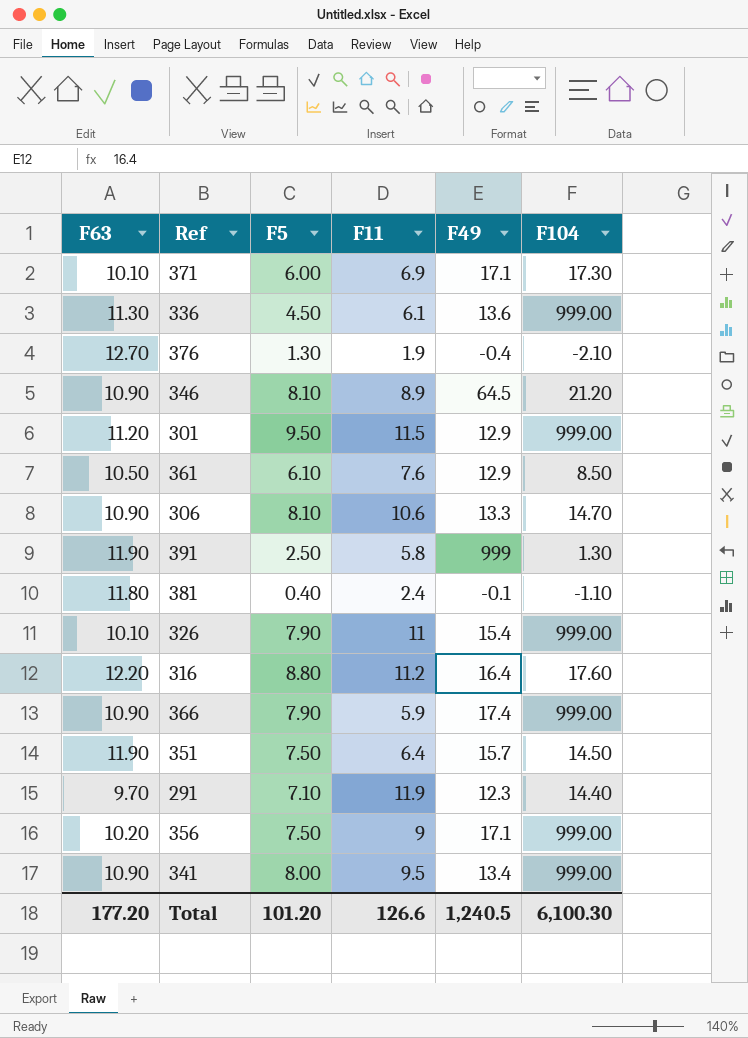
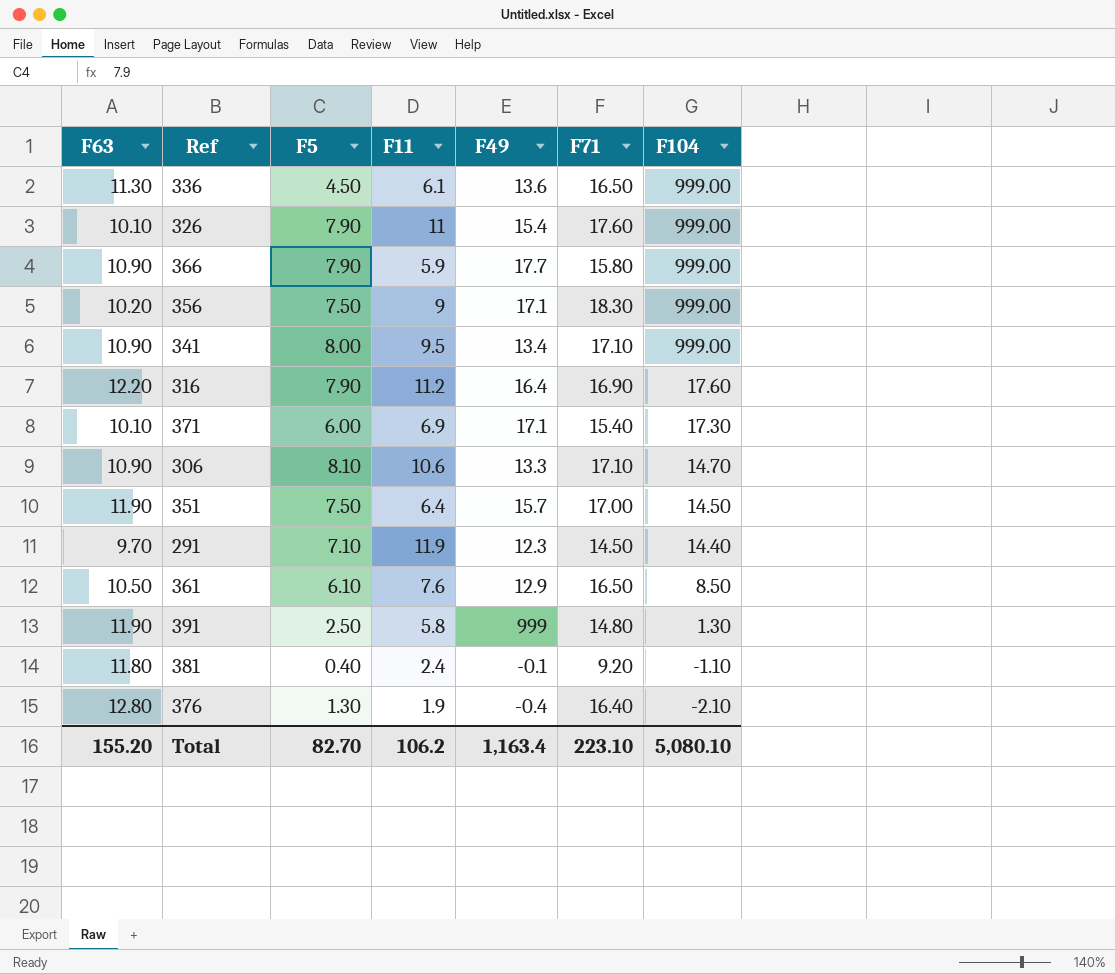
row order: none -> F104 descending
column F71 | position: none -> 6
row 346: 10.90 | 8.10 | 8.9 | 64.5 | 21.20 -> none
row 301: 11.20 | 9.50 | 11.5 | 12.9 | 999.00 -> none
366 | F49: 17.4 -> 17.7
316 | F5: 8.80 -> 7.90
376 | F63: 12.70 -> 12.80
Total | F63: 177.20 -> 155.20
Total | F5: 101.20 -> 82.70
Total | F11: 126.6 -> 106.2
Total | F49: 1,240.5 -> 1,163.4
Total | F104: 6,100.30 -> 5,080.10

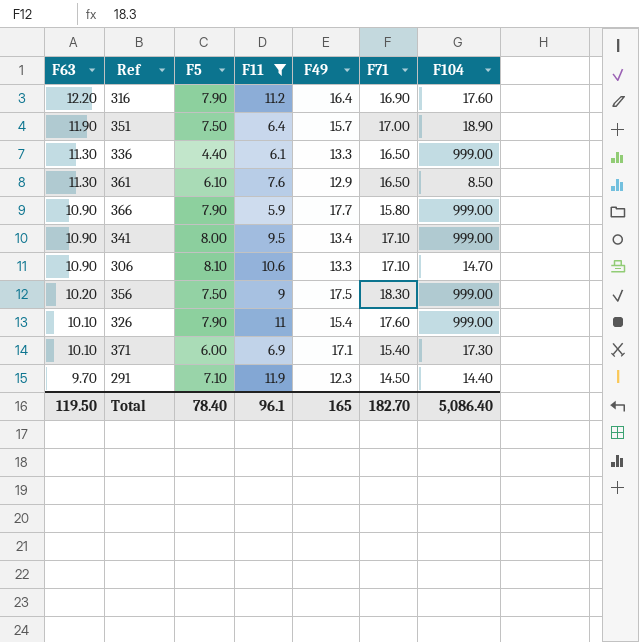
filter: none -> F11 >= 5.9
row order: F104 descending -> F63 descending
351 | F104: 14.50 -> 18.90
336 | F5: 4.50 -> 4.40
336 | F49: 13.6 -> 13.3
361 | F63: 10.50 -> 11.30
356 | F49: 17.1 -> 17.5
Total | F63: 155.20 -> 119.50
Total | F5: 82.70 -> 78.40
Total | F11: 106.2 -> 96.1
Total | F49: 1,163.4 -> 165
Total | F71: 223.10 -> 182.70
Total | F104: 5,080.10 -> 5,086.40

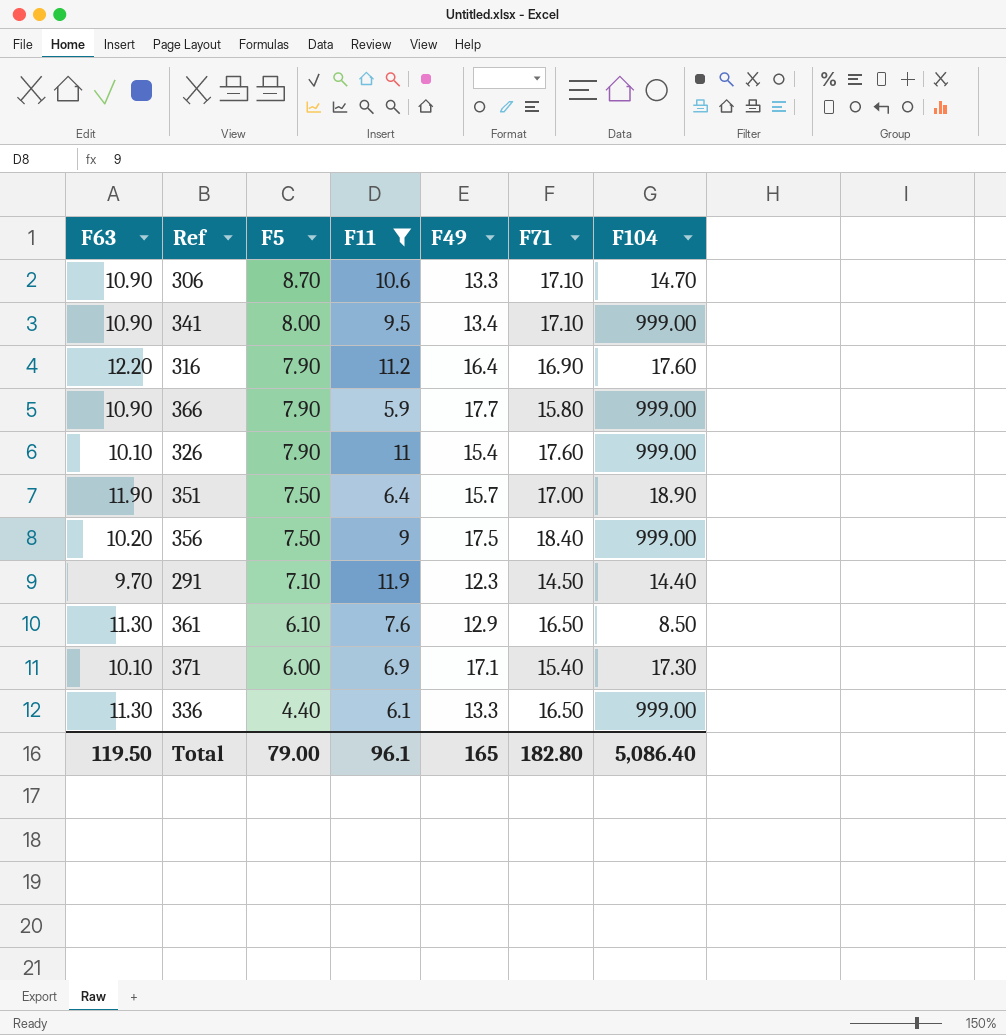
row order: F63 descending -> F5 descending
306 | F5: 8.10 -> 8.70
356 | F71: 18.30 -> 18.40
Total | F5: 78.40 -> 79.00
Total | F71: 182.70 -> 182.80

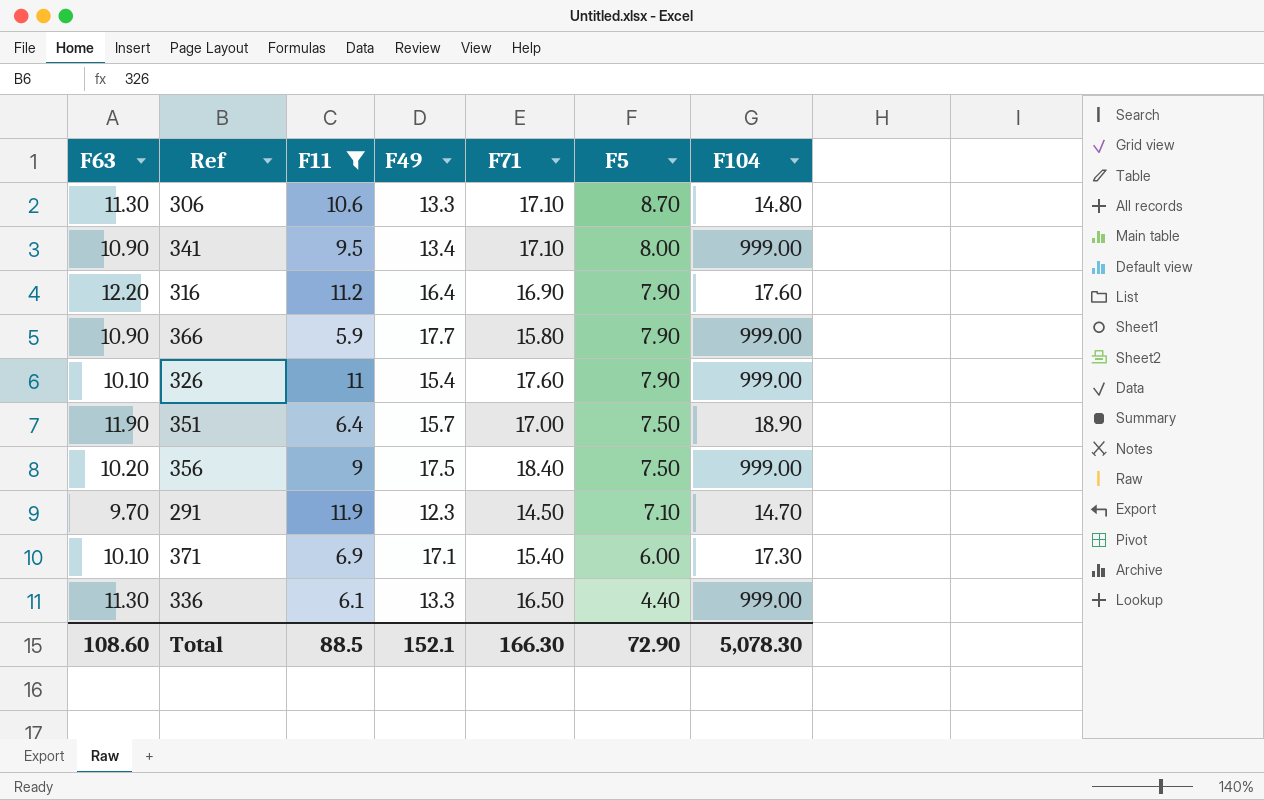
column F5 | position: 3 -> 6
row 361: 11.30 | 6.10 | 7.6 | 12.9 | 16.50 | 8.50 -> none
306 | F63: 10.90 -> 11.30
306 | F104: 14.70 -> 14.80
291 | F104: 14.40 -> 14.70
Total | F63: 119.50 -> 108.60
Total | F11: 96.1 -> 88.5
Total | F49: 165 -> 152.1
Total | F71: 182.80 -> 166.30
Total | F5: 79.00 -> 72.90
Total | F104: 5,086.40 -> 5,078.30

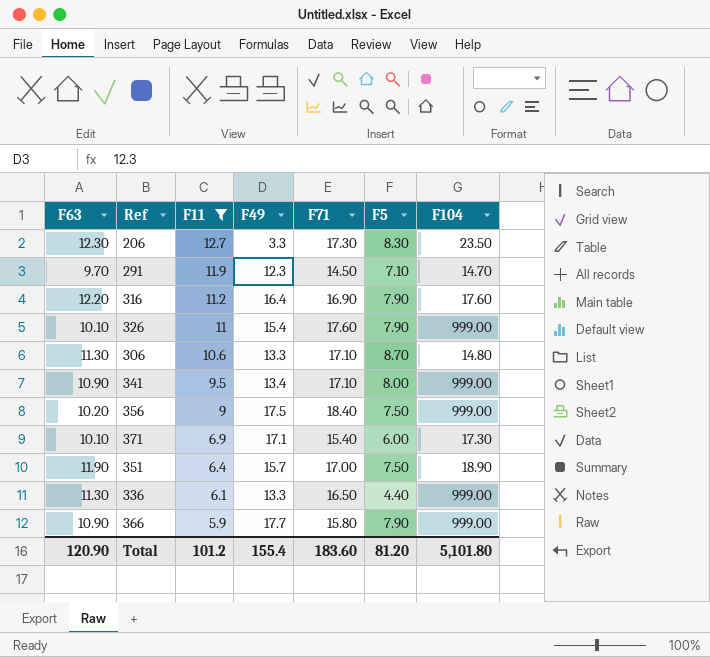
row order: F5 descending -> F11 descending
row 206: none -> 12.30 | 12.7 | 3.3 | 17.30 | 8.30 | 23.50
Total | F63: 108.60 -> 120.90
Total | F11: 88.5 -> 101.2
Total | F49: 152.1 -> 155.4
Total | F71: 166.30 -> 183.60
Total | F5: 72.90 -> 81.20
Total | F104: 5,078.30 -> 5,101.80

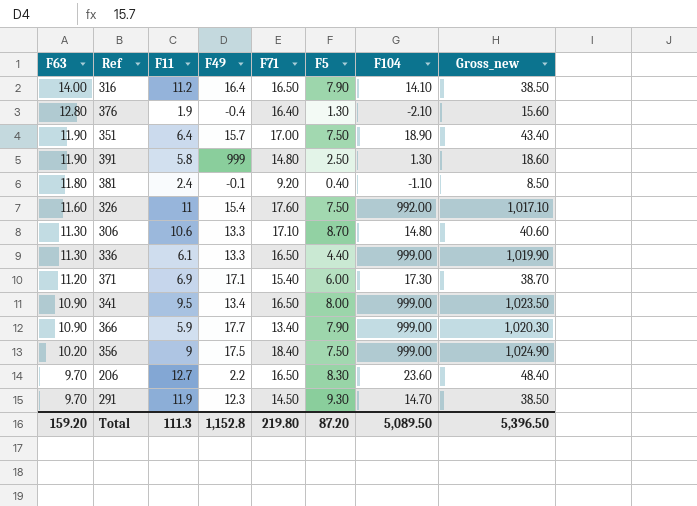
filter: F11 >= 5.9 -> none
row order: F11 descending -> F63 descending
column Gross_new | formula: none -> [F71] + [F5] + [F104]
316 | F63: 12.20 -> 14.00
316 | F71: 16.90 -> 16.50
316 | F104: 17.60 -> 14.10
326 | F63: 10.10 -> 11.60
326 | F5: 7.90 -> 7.50
326 | F104: 999.00 -> 992.00
371 | F63: 10.10 -> 11.20
341 | F71: 17.10 -> 16.50
366 | F71: 15.80 -> 13.40
206 | F63: 12.30 -> 9.70
206 | F49: 3.3 -> 2.2
206 | F71: 17.30 -> 16.50
206 | F104: 23.50 -> 23.60
291 | F5: 7.10 -> 9.30
Total | F63: 120.90 -> 159.20
Total | F11: 101.2 -> 111.3
Total | F49: 155.4 -> 1,152.8
Total | F71: 183.60 -> 219.80
Total | F5: 81.20 -> 87.20
Total | F104: 5,101.80 -> 5,089.50

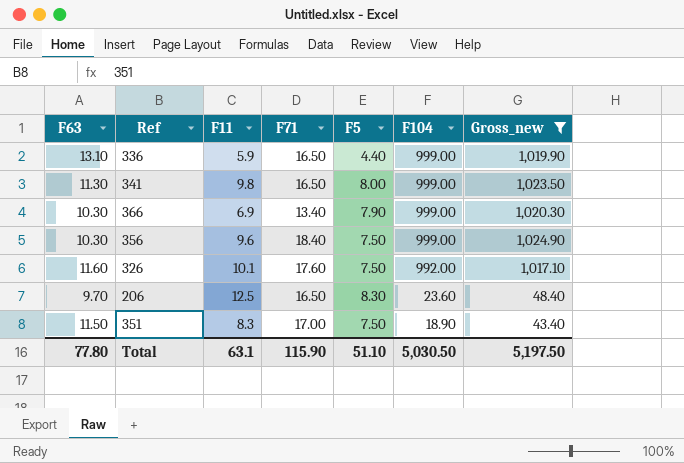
filter: none -> Gross_new >= 43.40
row order: F63 descending -> F104 descending
column F49 | position: 4 -> none
336 | F63: 11.30 -> 13.10
336 | F11: 6.1 -> 5.9
341 | F63: 10.90 -> 11.30
341 | F11: 9.5 -> 9.8
366 | F63: 10.90 -> 10.30
366 | F11: 5.9 -> 6.9
356 | F63: 10.20 -> 10.30
356 | F11: 9 -> 9.6
326 | F11: 11 -> 10.1
206 | F11: 12.7 -> 12.5
351 | F63: 11.90 -> 11.50
351 | F11: 6.4 -> 8.3
Total | F63: 159.20 -> 77.80
Total | F11: 111.3 -> 63.1
Total | F71: 219.80 -> 115.90
Total | F5: 87.20 -> 51.10
Total | F104: 5,089.50 -> 5,030.50
Total | Gross_new: 5,396.50 -> 5,197.50

